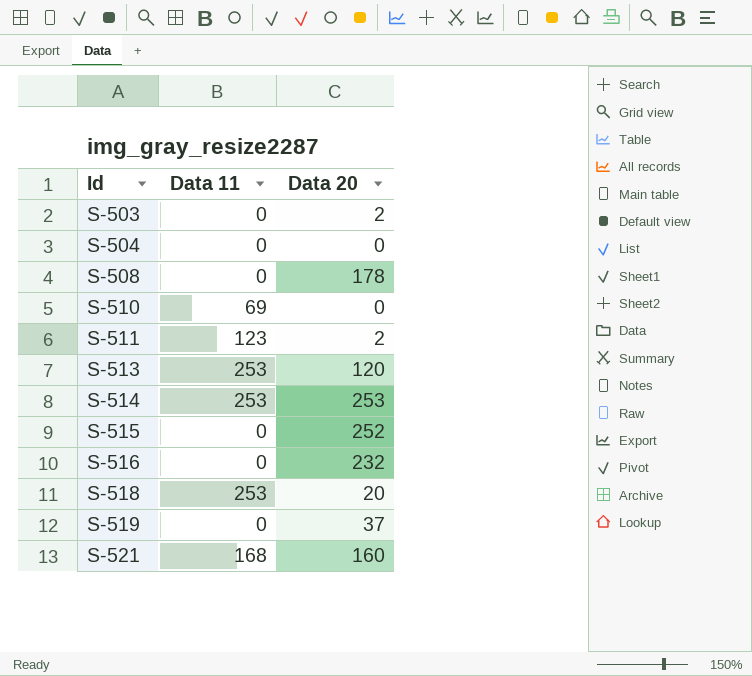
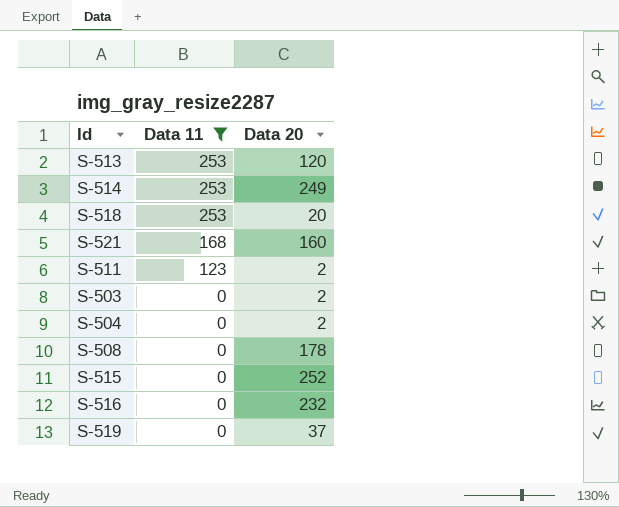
filter: none -> Data 11 != 69
row order: Id ascending -> Data 11 descending
S-514 | Data 20: 253 -> 249
S-504 | Data 20: 0 -> 2

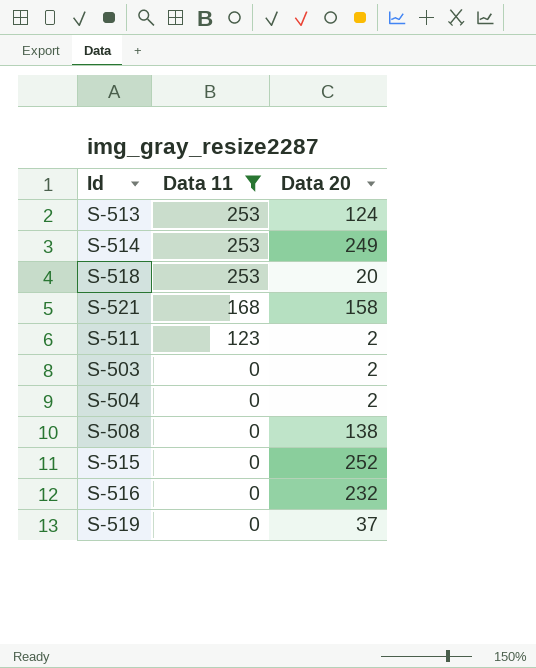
S-513 | Data 20: 120 -> 124
S-521 | Data 20: 160 -> 158
S-508 | Data 20: 178 -> 138

